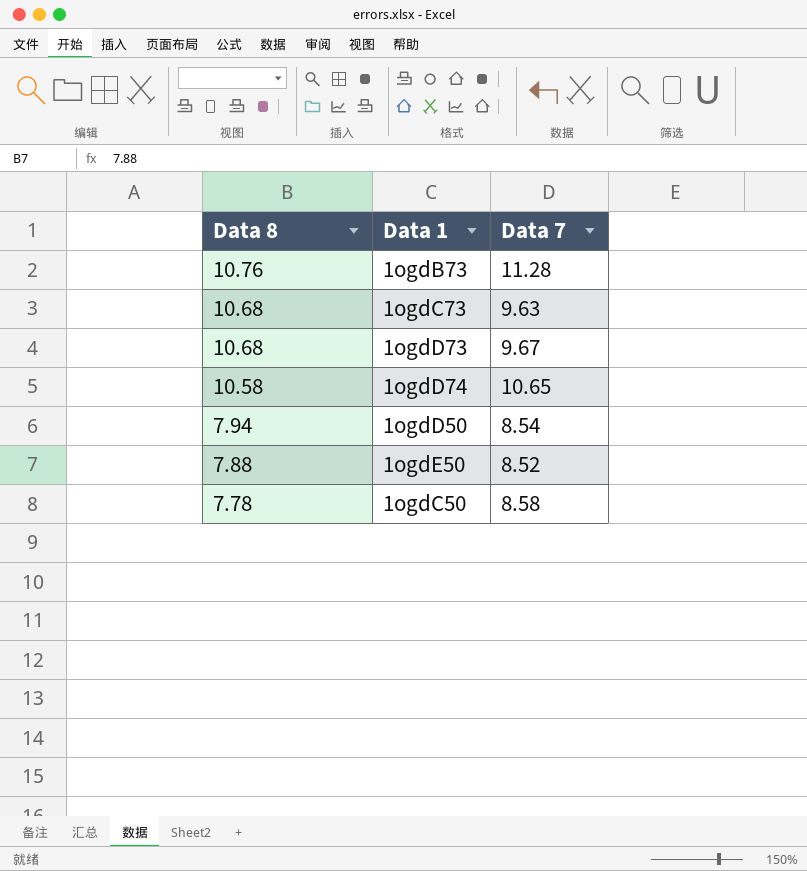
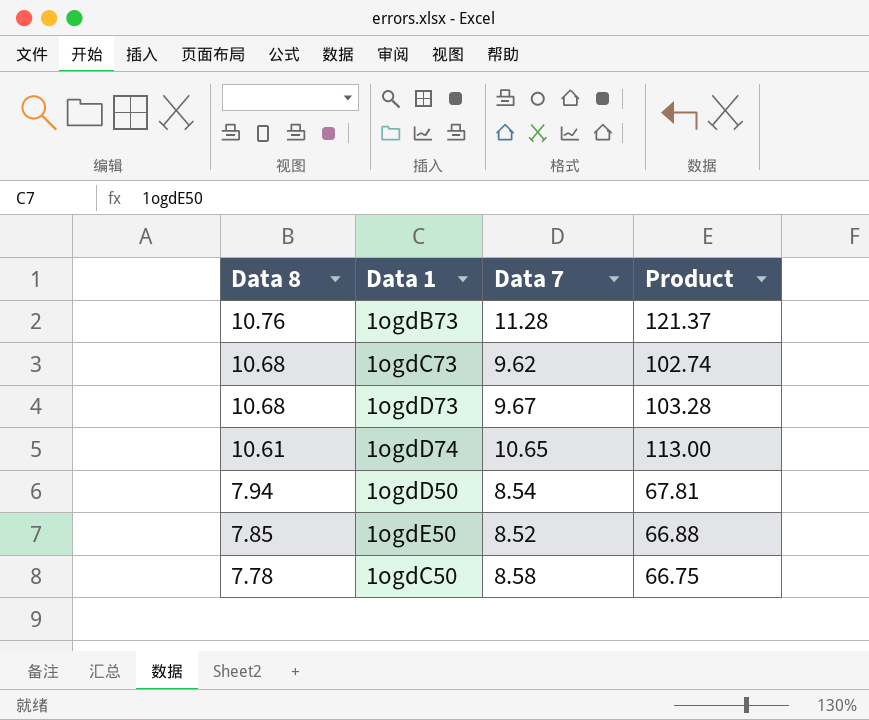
column Product | formula: none -> [Data 8] * [Data 7]
1ogdC73 | Data 7: 9.63 -> 9.62
1ogdD74 | Data 8: 10.58 -> 10.61
1ogdE50 | Data 8: 7.88 -> 7.85

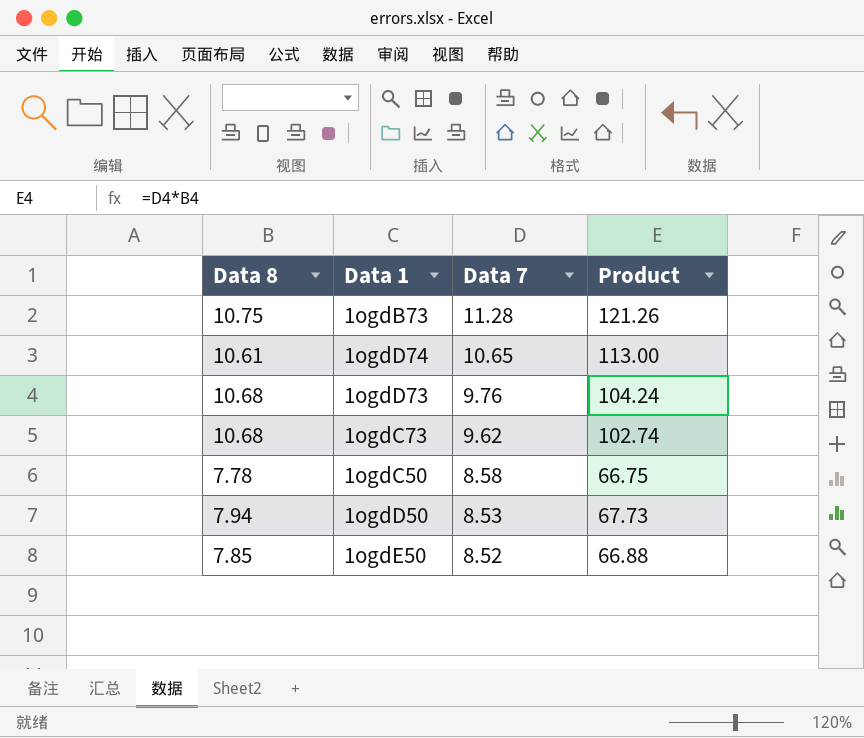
row order: Data 8 descending -> Data 7 descending
1ogdB73 | Data 8: 10.76 -> 10.75
1ogdB73 | Product: 121.37 -> 121.26
1ogdD73 | Data 7: 9.67 -> 9.76
1ogdD73 | Product: 103.28 -> 104.24
1ogdD50 | Data 7: 8.54 -> 8.53
1ogdD50 | Product: 67.81 -> 67.73

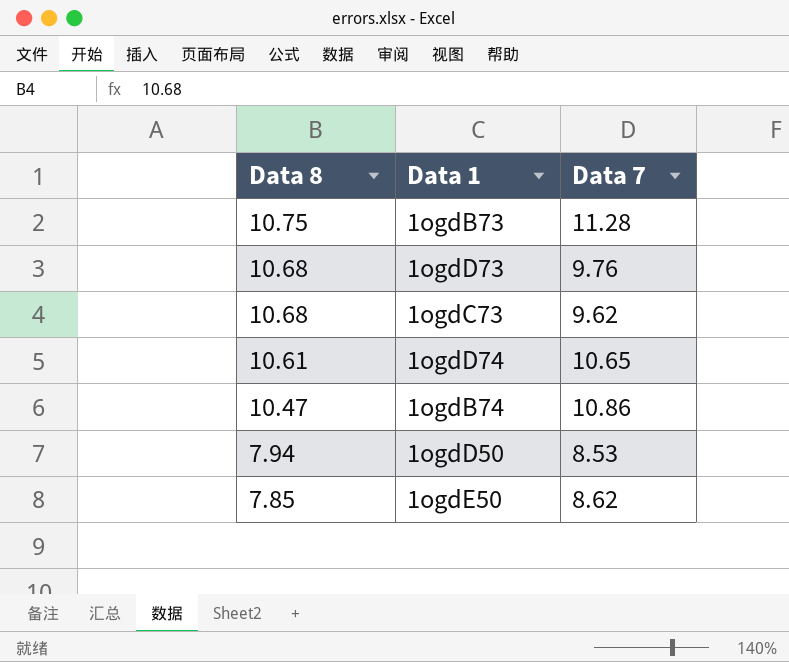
row order: Data 7 descending -> Data 8 descending
column Product | formula: [Data 8] * [Data 7] -> none
row 1ogdC50: 7.78 | 8.58 | 66.75 -> none
row 1ogdB74: none -> 10.47 | 10.86
1ogdE50 | Data 7: 8.52 -> 8.62

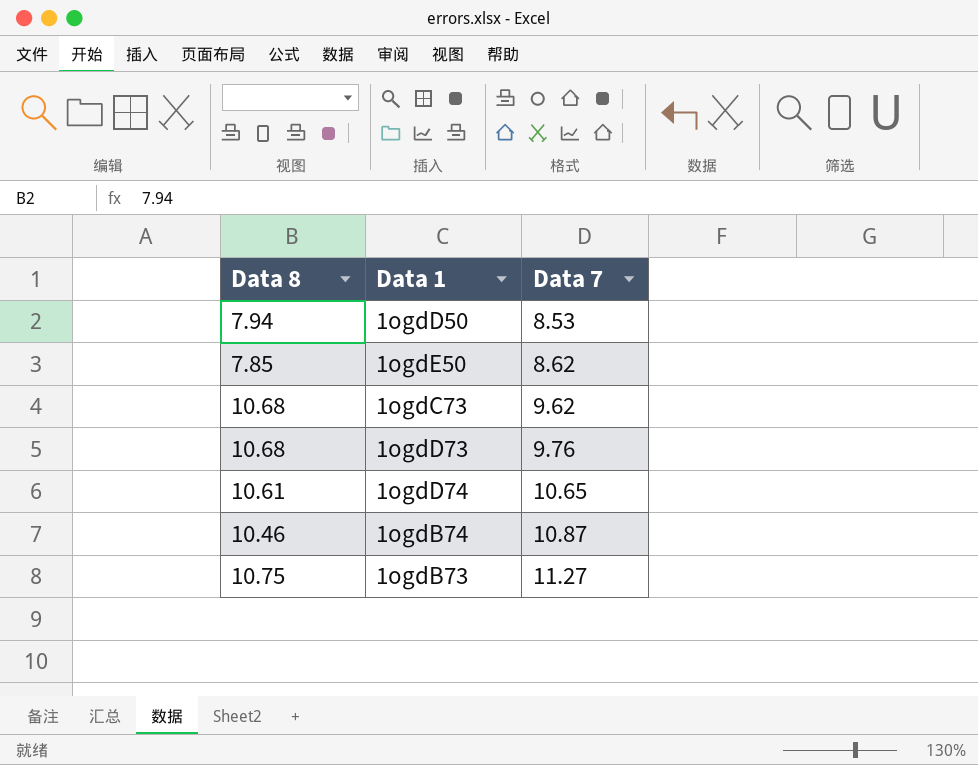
row order: Data 8 descending -> Data 7 ascending
1ogdB74 | Data 8: 10.47 -> 10.46
1ogdB74 | Data 7: 10.86 -> 10.87
1ogdB73 | Data 7: 11.28 -> 11.27

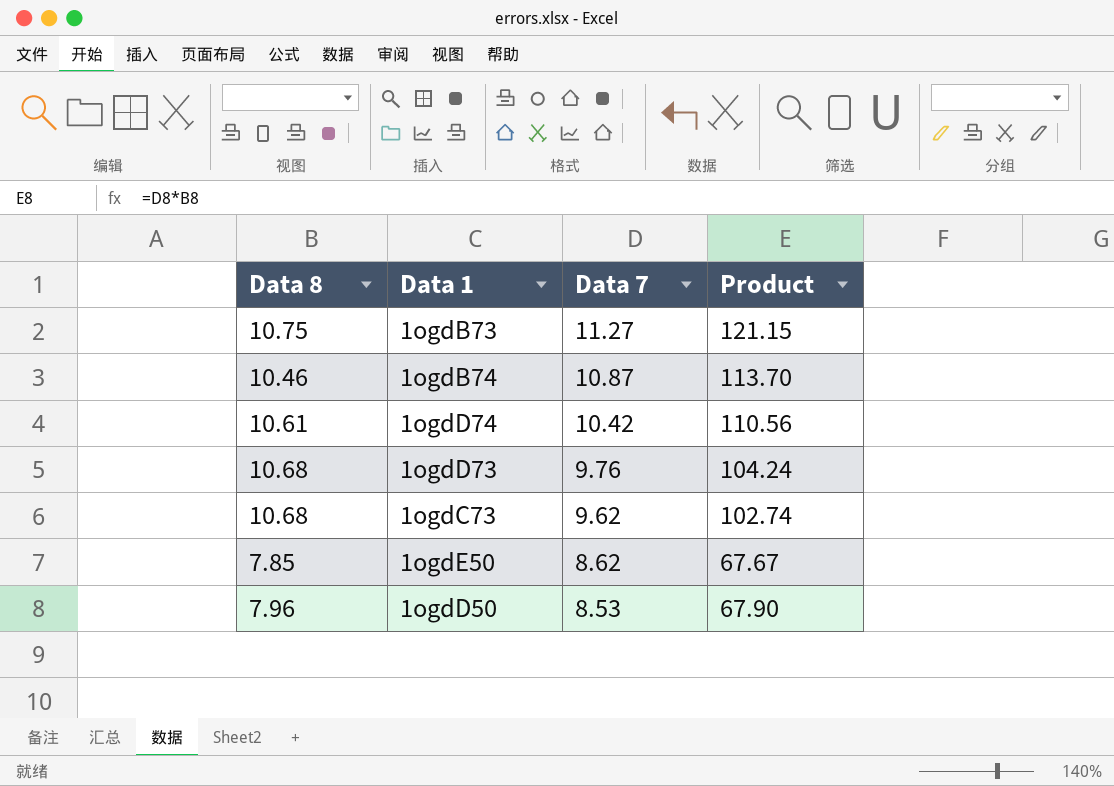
row order: Data 7 ascending -> Data 7 descending
column Product | formula: none -> [Data 8] * [Data 7]
1ogdD74 | Data 7: 10.65 -> 10.42
1ogdD50 | Data 8: 7.94 -> 7.96

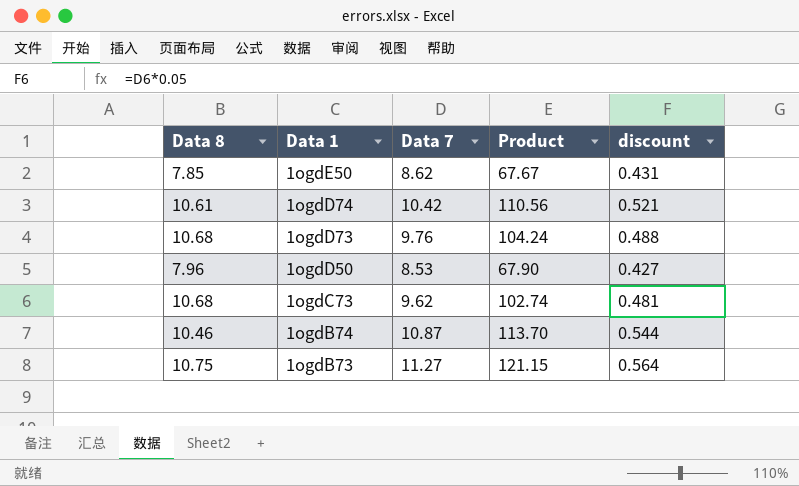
row order: Data 7 descending -> Data 1 descending
column discount | formula: none -> [Data 7] * 0.05

